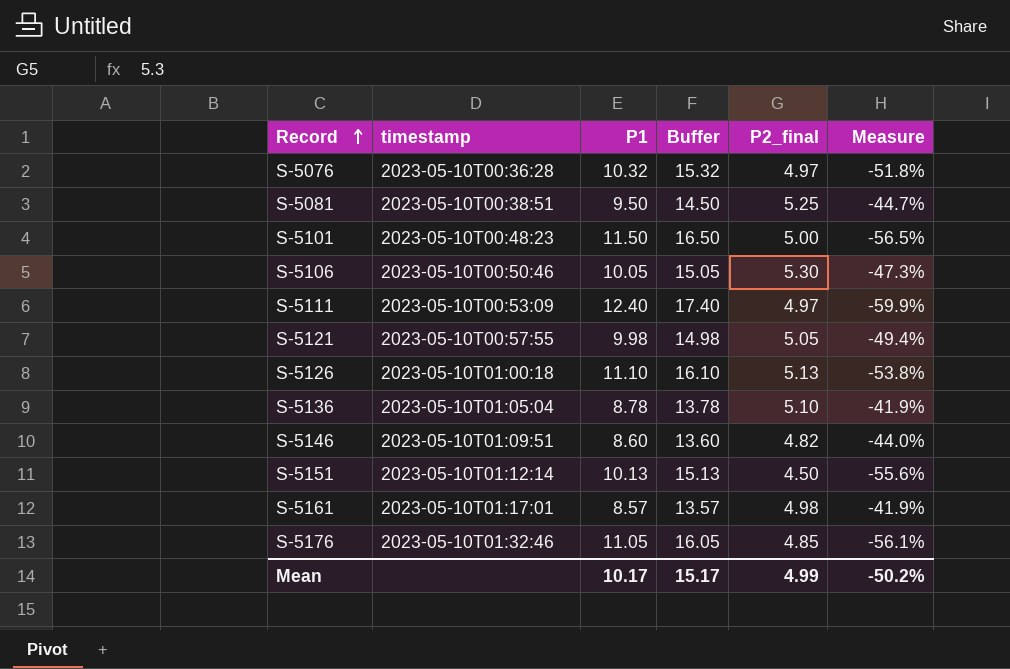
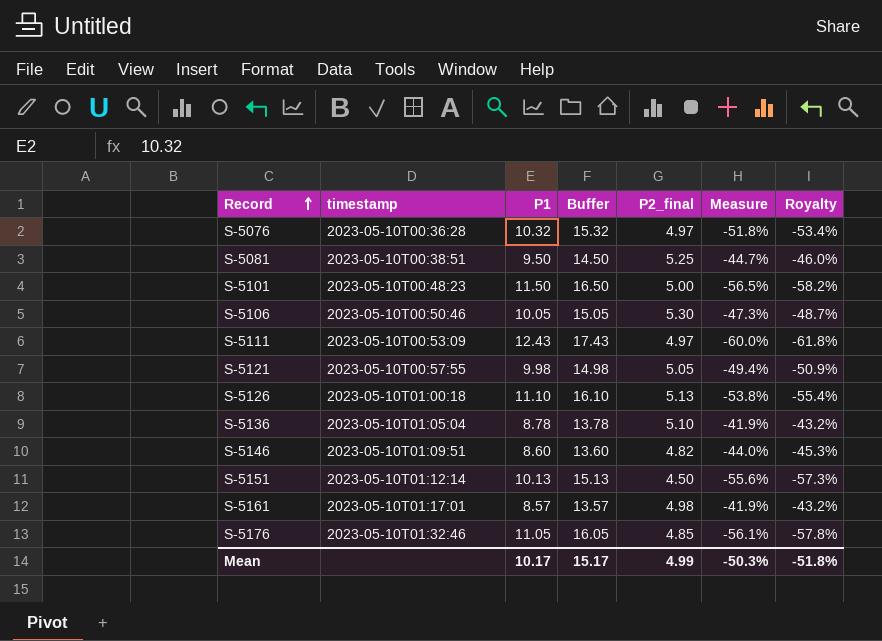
column Royalty | formula: none -> [Measure] * 1.03
S-5111 | P1: 12.40 -> 12.43
S-5111 | Buffer: 17.40 -> 17.43
S-5111 | Measure: -59.9% -> -60.0%
Mean | Measure: -50.2% -> -50.3%

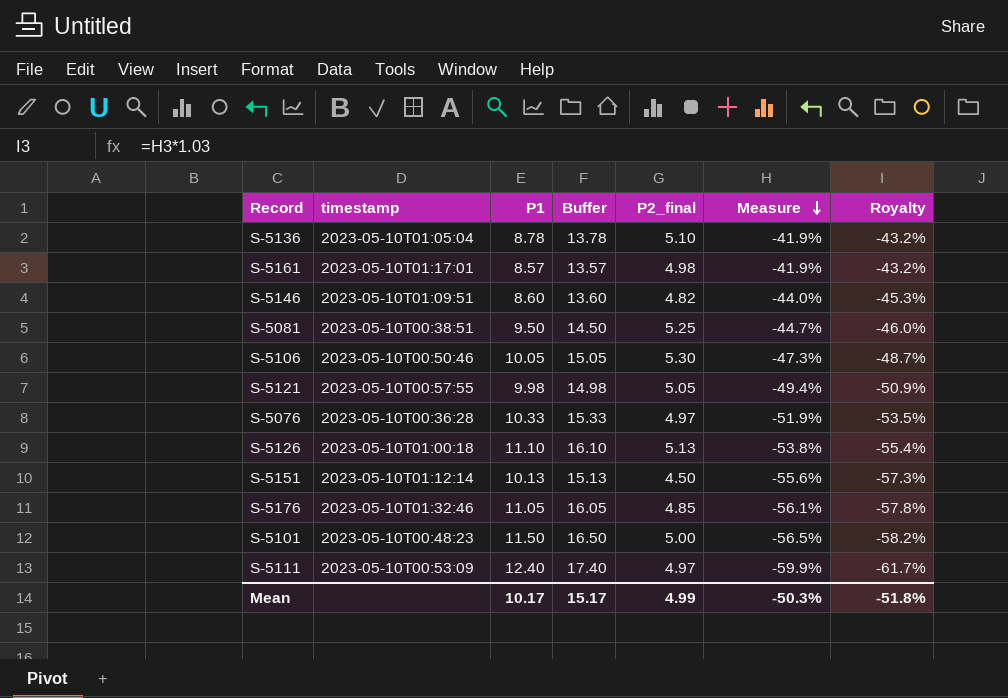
row order: Record ascending -> Measure descending
S-5076 | P1: 10.32 -> 10.33
S-5076 | Buffer: 15.32 -> 15.33
S-5076 | Measure: -51.8% -> -51.9%
S-5076 | Royalty: -53.4% -> -53.5%
S-5111 | P1: 12.43 -> 12.40
S-5111 | Buffer: 17.43 -> 17.40
S-5111 | Measure: -60.0% -> -59.9%
S-5111 | Royalty: -61.8% -> -61.7%

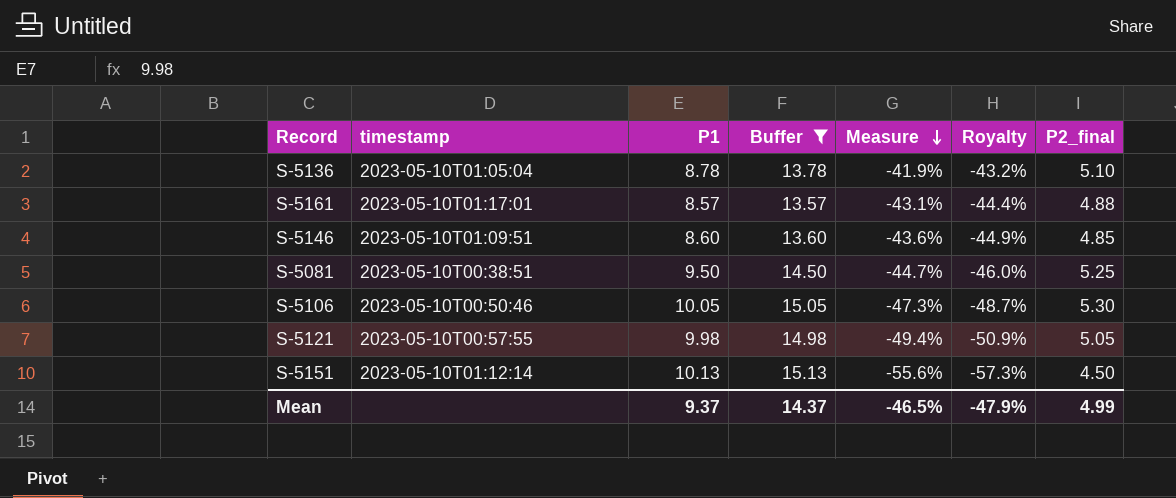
filter: none -> Buffer <= 15.13
column P2_final | position: 5 -> 7
S-5161 | Measure: -41.9% -> -43.1%
S-5161 | Royalty: -43.2% -> -44.4%
S-5161 | P2_final: 4.98 -> 4.88
S-5146 | Measure: -44.0% -> -43.6%
S-5146 | Royalty: -45.3% -> -44.9%
S-5146 | P2_final: 4.82 -> 4.85
Mean | P1: 10.17 -> 9.37
Mean | Buffer: 15.17 -> 14.37
Mean | Measure: -50.3% -> -46.5%
Mean | Royalty: -51.8% -> -47.9%

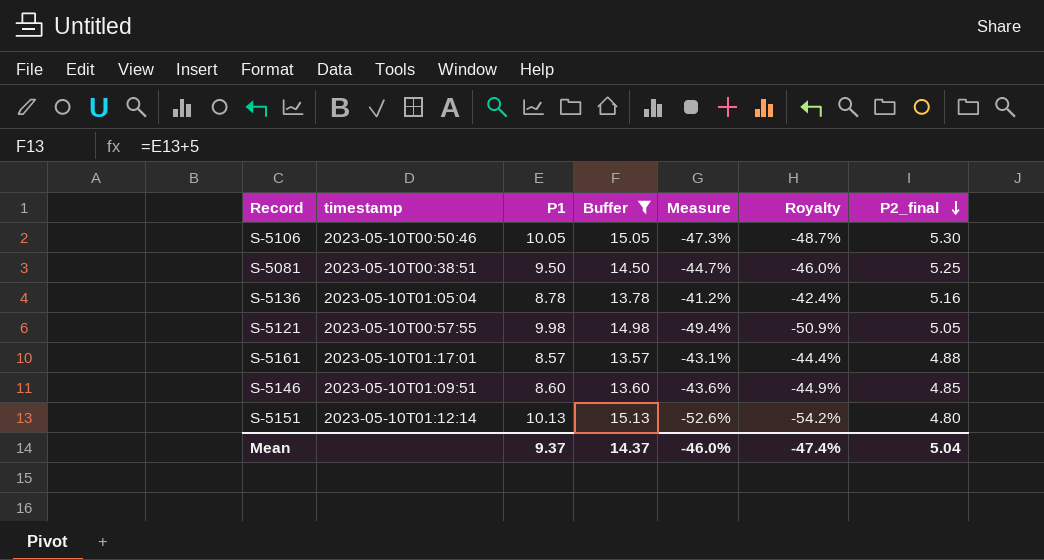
row order: Measure descending -> P2_final descending
S-5136 | Measure: -41.9% -> -41.2%
S-5136 | Royalty: -43.2% -> -42.4%
S-5136 | P2_final: 5.10 -> 5.16
S-5151 | Measure: -55.6% -> -52.6%
S-5151 | Royalty: -57.3% -> -54.2%
S-5151 | P2_final: 4.50 -> 4.80
Mean | Measure: -46.5% -> -46.0%
Mean | Royalty: -47.9% -> -47.4%
Mean | P2_final: 4.99 -> 5.04

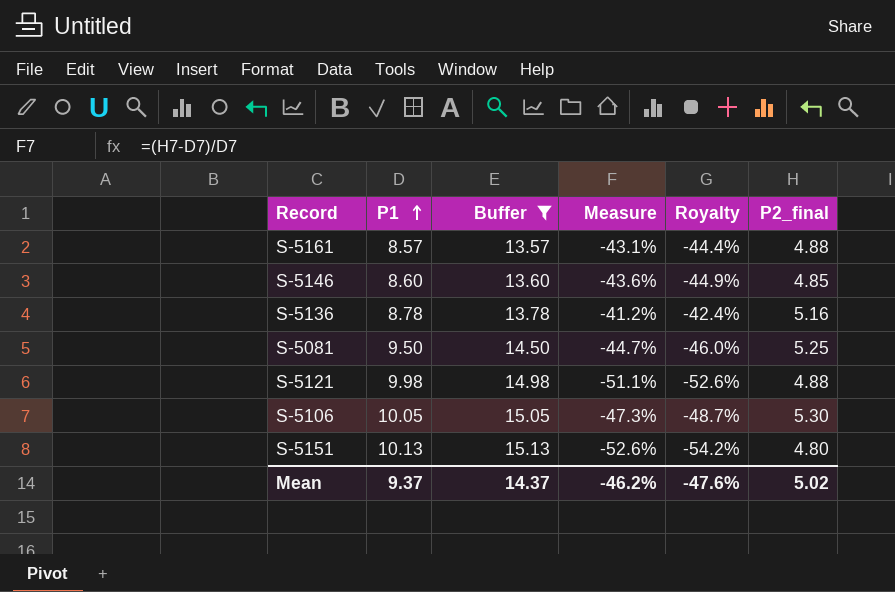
row order: P2_final descending -> P1 ascending
column timestamp | position: 2 -> none
S-5121 | Measure: -49.4% -> -51.1%
S-5121 | Royalty: -50.9% -> -52.6%
S-5121 | P2_final: 5.05 -> 4.88
Mean | Measure: -46.0% -> -46.2%
Mean | Royalty: -47.4% -> -47.6%
Mean | P2_final: 5.04 -> 5.02

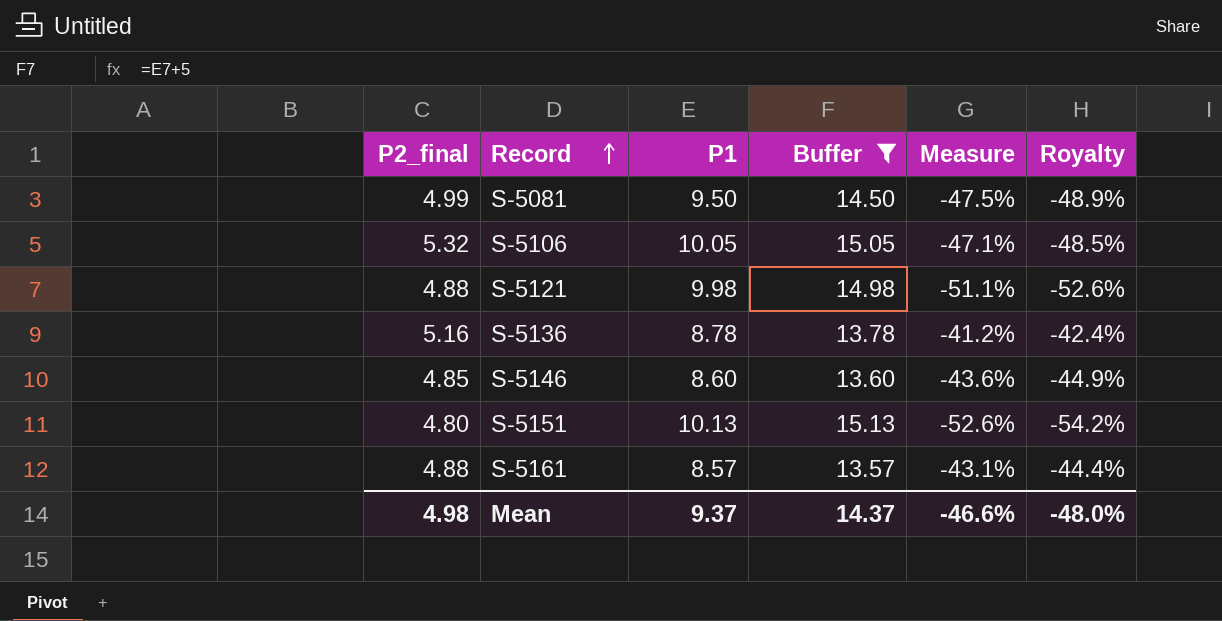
row order: P1 ascending -> Record ascending
column P2_final | position: 6 -> 1
S-5081 | P2_final: 5.25 -> 4.99
S-5081 | Measure: -44.7% -> -47.5%
S-5081 | Royalty: -46.0% -> -48.9%
S-5106 | P2_final: 5.30 -> 5.32
S-5106 | Measure: -47.3% -> -47.1%
S-5106 | Royalty: -48.7% -> -48.5%
Mean | P2_final: 5.02 -> 4.98
Mean | Measure: -46.2% -> -46.6%
Mean | Royalty: -47.6% -> -48.0%

